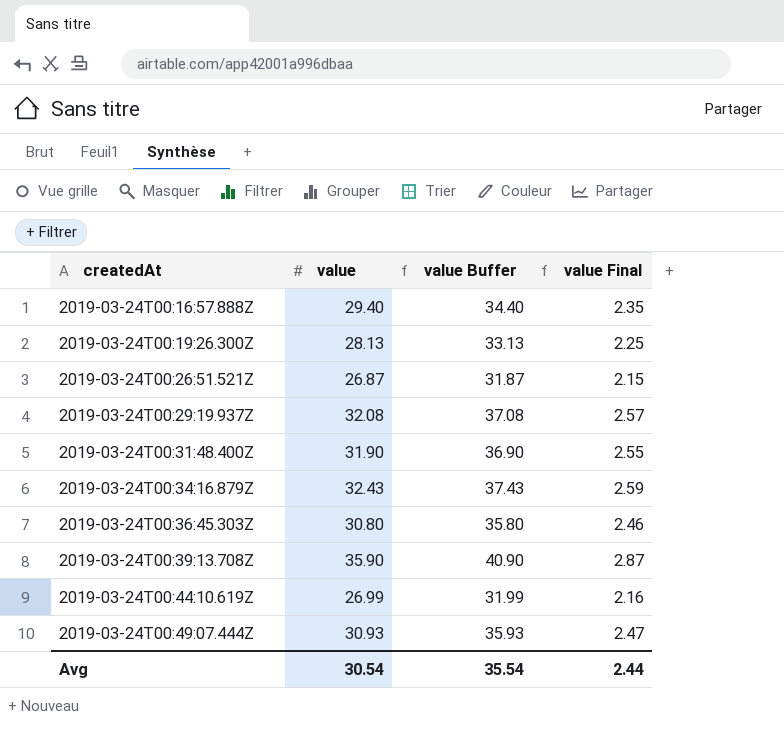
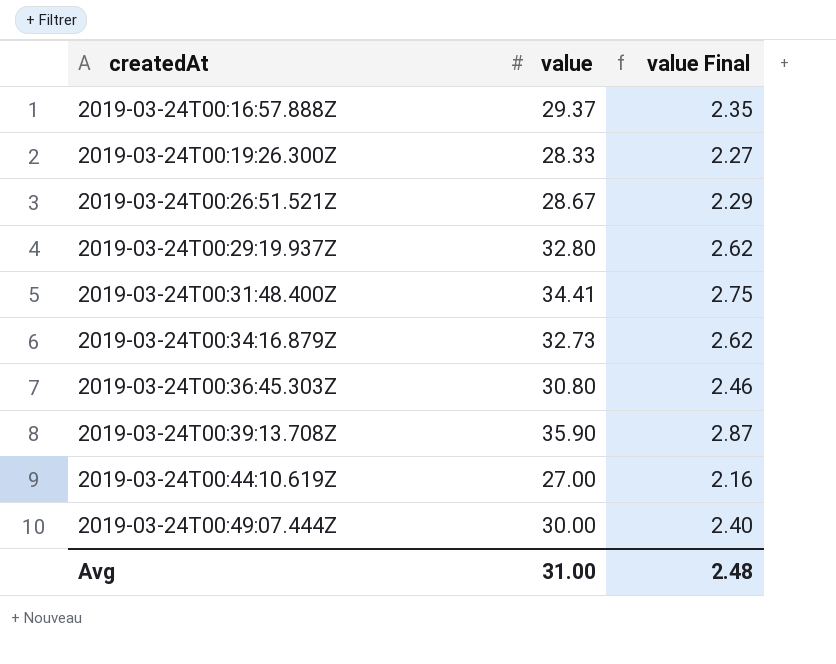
column value Buffer | formula: [value] + 5 -> none
2019-03-24T00:16:57.888Z | value: 29.40 -> 29.37
2019-03-24T00:19:26.300Z | value: 28.13 -> 28.33
2019-03-24T00:19:26.300Z | value Final: 2.25 -> 2.27
2019-03-24T00:26:51.521Z | value: 26.87 -> 28.67
2019-03-24T00:26:51.521Z | value Final: 2.15 -> 2.29
2019-03-24T00:29:19.937Z | value: 32.08 -> 32.80
2019-03-24T00:29:19.937Z | value Final: 2.57 -> 2.62
2019-03-24T00:31:48.400Z | value: 31.90 -> 34.41
2019-03-24T00:31:48.400Z | value Final: 2.55 -> 2.75
2019-03-24T00:34:16.879Z | value: 32.43 -> 32.73
2019-03-24T00:34:16.879Z | value Final: 2.59 -> 2.62
2019-03-24T00:44:10.619Z | value: 26.99 -> 27.00
2019-03-24T00:49:07.444Z | value: 30.93 -> 30.00
2019-03-24T00:49:07.444Z | value Final: 2.47 -> 2.40
Avg | value: 30.54 -> 31.00
Avg | value Final: 2.44 -> 2.48

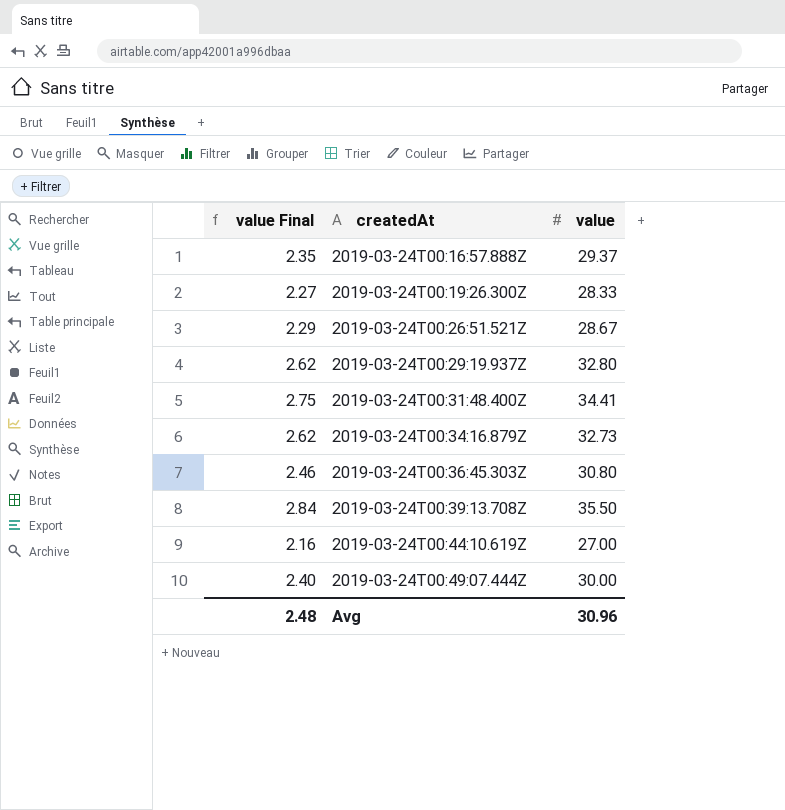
column value Final | position: 3 -> 1
2019-03-24T00:39:13.708Z | value Final: 2.87 -> 2.84
2019-03-24T00:39:13.708Z | value: 35.90 -> 35.50
Avg | value: 31.00 -> 30.96

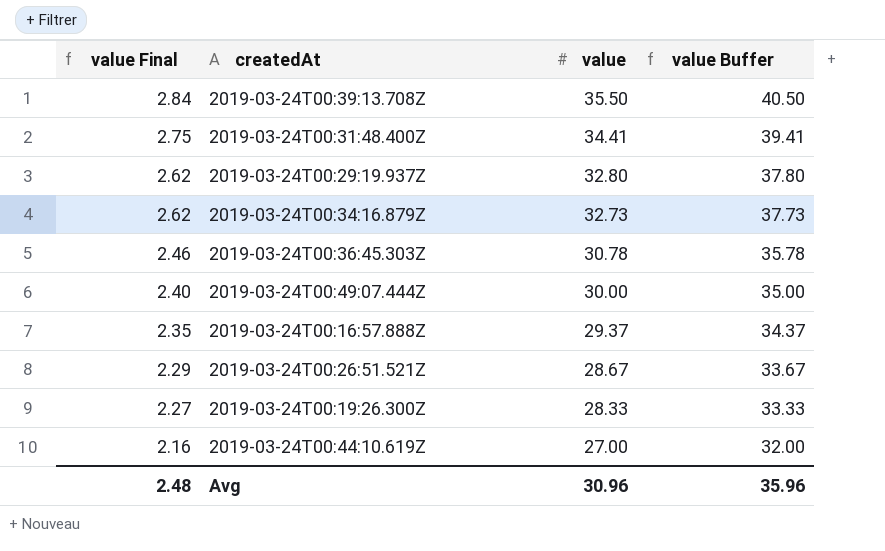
row order: createdAt ascending -> value Final descending
column value Buffer | formula: none -> [value] + 5
2019-03-24T00:36:45.303Z | value: 30.80 -> 30.78

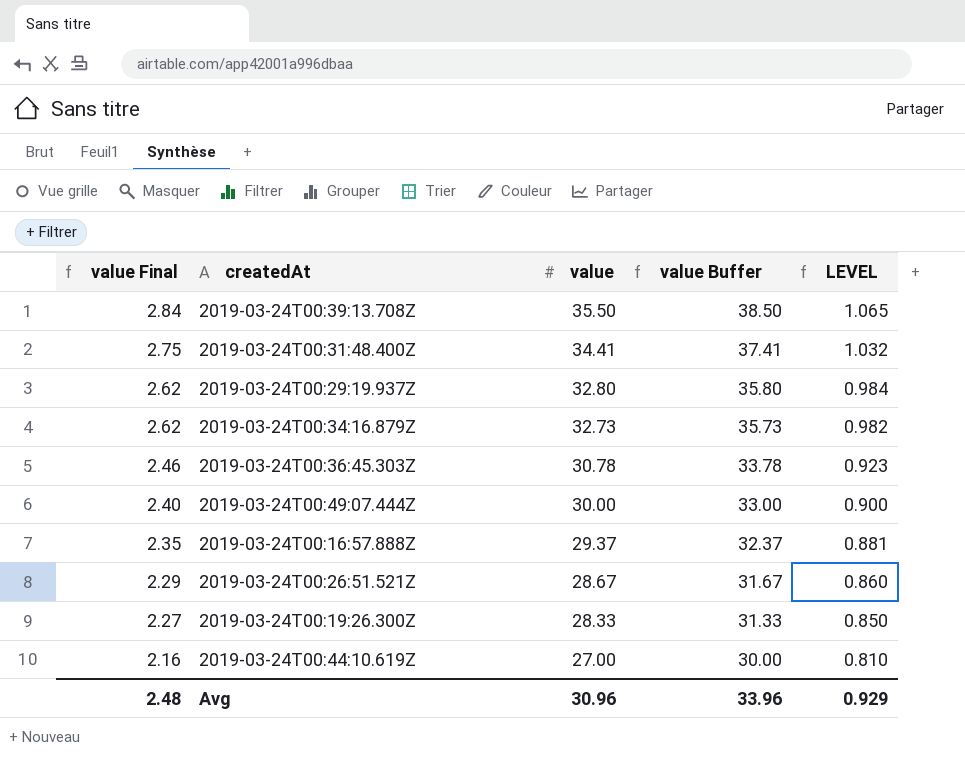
column value Buffer | formula: [value] + 5 -> [value] + 3
column LEVEL | formula: none -> [value] * 0.03
Avg | value Buffer: 35.96 -> 33.96

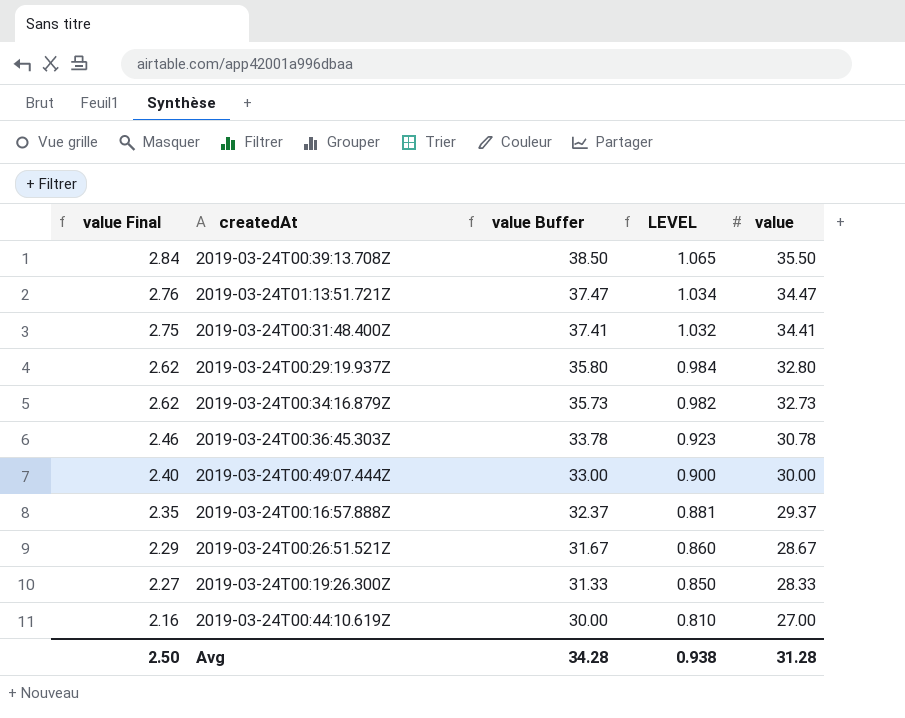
column value | position: 3 -> 5
row 2019-03-24T01:13:51.721Z: none -> 2.76 | 37.47 | 1.034 | 34.47
Avg | value Final: 2.48 -> 2.50
Avg | value Buffer: 33.96 -> 34.28
Avg | LEVEL: 0.929 -> 0.938
Avg | value: 30.96 -> 31.28

